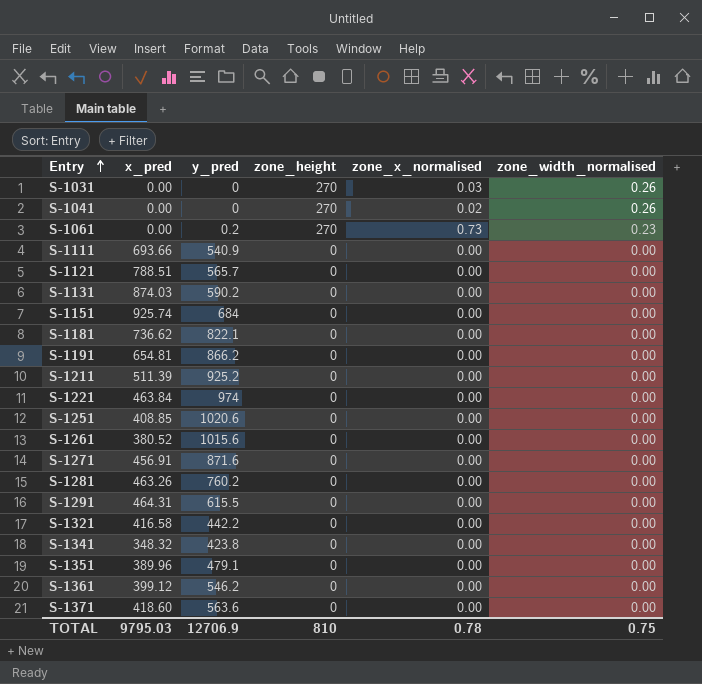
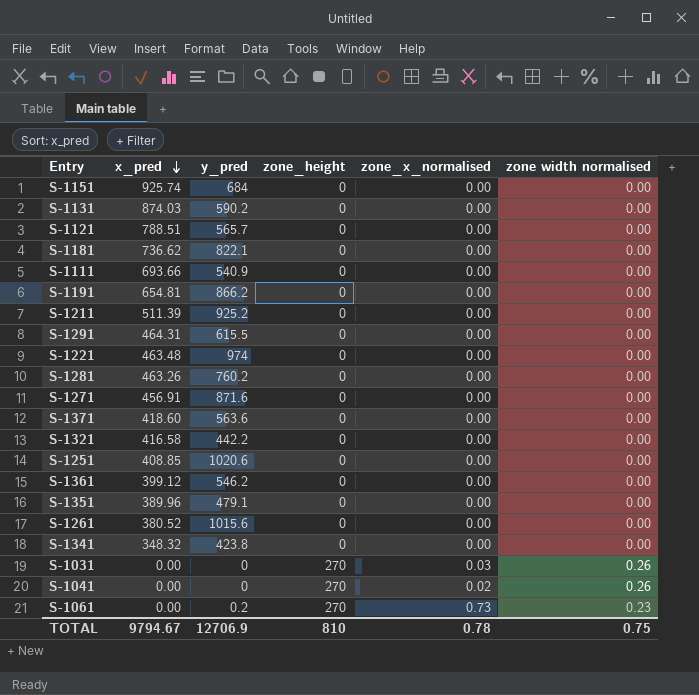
row order: Entry ascending -> x_pred descending
column name: zone_width_normalised -> zone width normalised
S-1221 | x_pred: 463.84 -> 463.48
TOTAL | x_pred: 9795.03 -> 9794.67

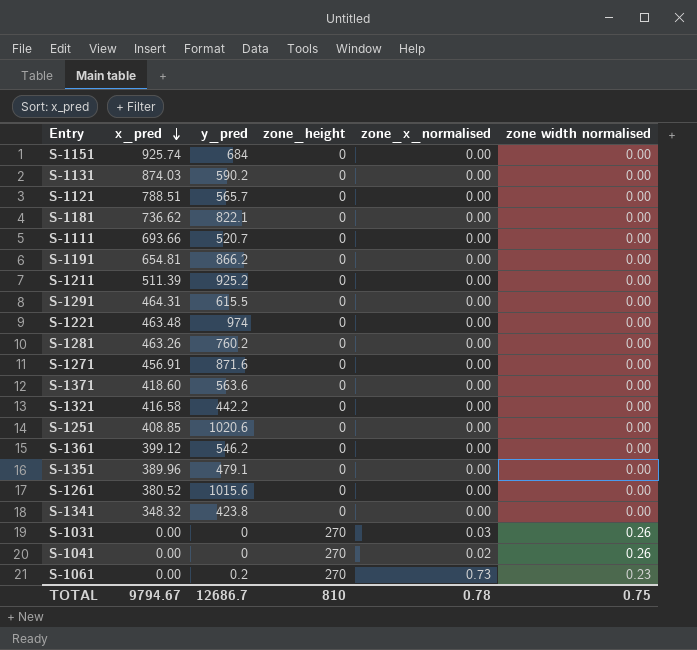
S-1111 | y_pred: 540.9 -> 520.7
TOTAL | y_pred: 12706.9 -> 12686.7

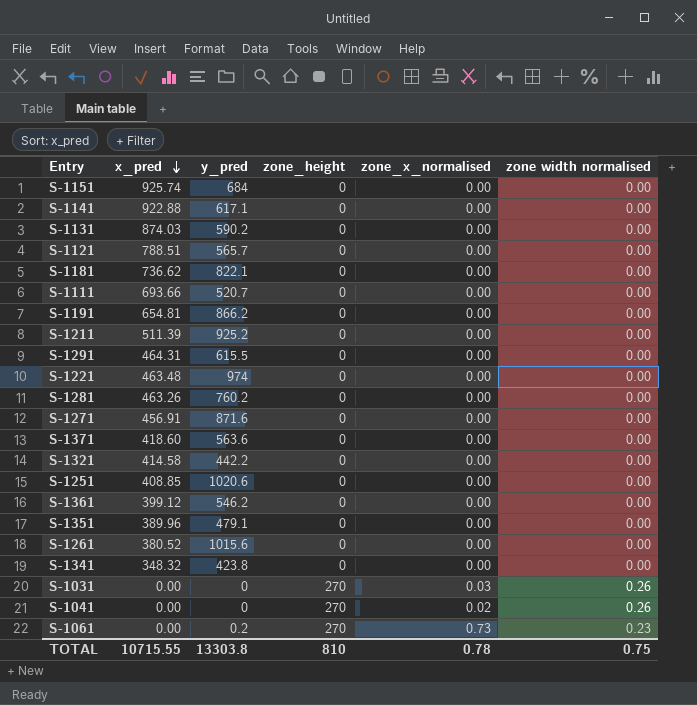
row S-1141: none -> 922.88 | 617.1 | 0 | 0.00 | 0.00
S-1321 | x_pred: 416.58 -> 414.58
TOTAL | x_pred: 9794.67 -> 10715.55
TOTAL | y_pred: 12686.7 -> 13303.8

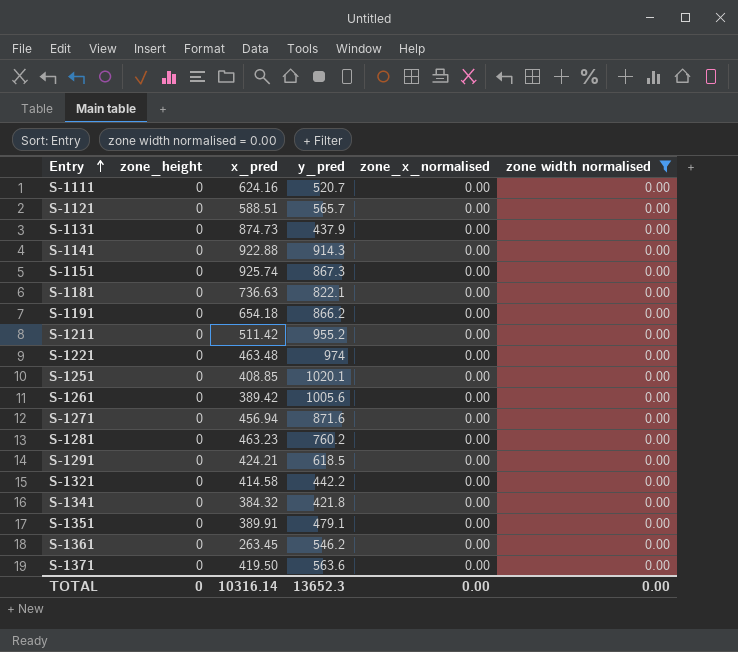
filter: none -> zone width normalised = 0.00
row order: x_pred descending -> Entry ascending
column zone_height | position: 4 -> 2
S-1111 | x_pred: 693.66 -> 624.16
S-1121 | x_pred: 788.51 -> 588.51
S-1131 | x_pred: 874.03 -> 874.73
S-1131 | y_pred: 590.2 -> 437.9
S-1141 | y_pred: 617.1 -> 914.3
S-1151 | y_pred: 684 -> 867.3
S-1181 | x_pred: 736.62 -> 736.63
S-1191 | x_pred: 654.81 -> 654.18
S-1211 | x_pred: 511.39 -> 511.42
S-1211 | y_pred: 925.2 -> 955.2
S-1251 | y_pred: 1020.6 -> 1020.1
S-1261 | x_pred: 380.52 -> 389.42
S-1261 | y_pred: 1015.6 -> 1005.6
S-1271 | x_pred: 456.91 -> 456.94
S-1281 | x_pred: 463.26 -> 463.23
S-1291 | x_pred: 464.31 -> 424.21
S-1291 | y_pred: 615.5 -> 618.5
S-1341 | x_pred: 348.32 -> 384.32
S-1341 | y_pred: 423.8 -> 421.8
S-1351 | x_pred: 389.96 -> 389.91
S-1361 | x_pred: 399.12 -> 263.45
S-1371 | x_pred: 418.60 -> 419.50
TOTAL | zone_height: 810 -> 0
TOTAL | x_pred: 10715.55 -> 10316.14
TOTAL | y_pred: 13303.8 -> 13652.3
TOTAL | zone_x_normalised: 0.78 -> 0.00
TOTAL | zone width normalised: 0.75 -> 0.00

